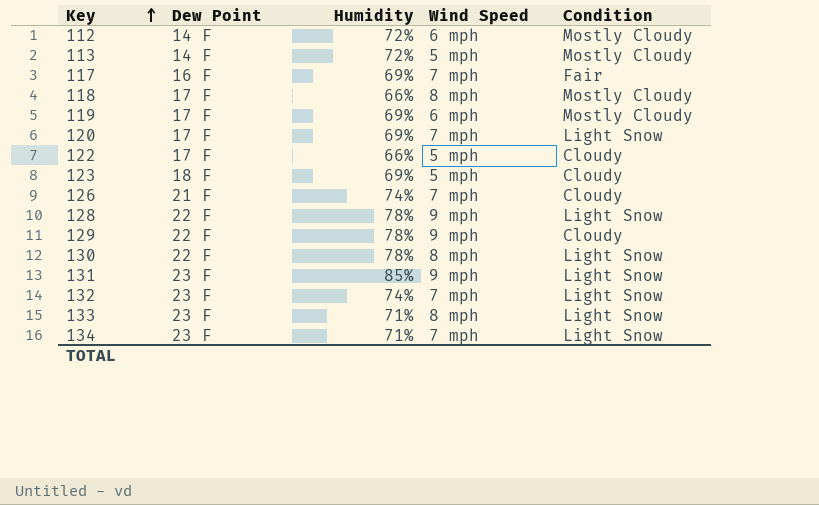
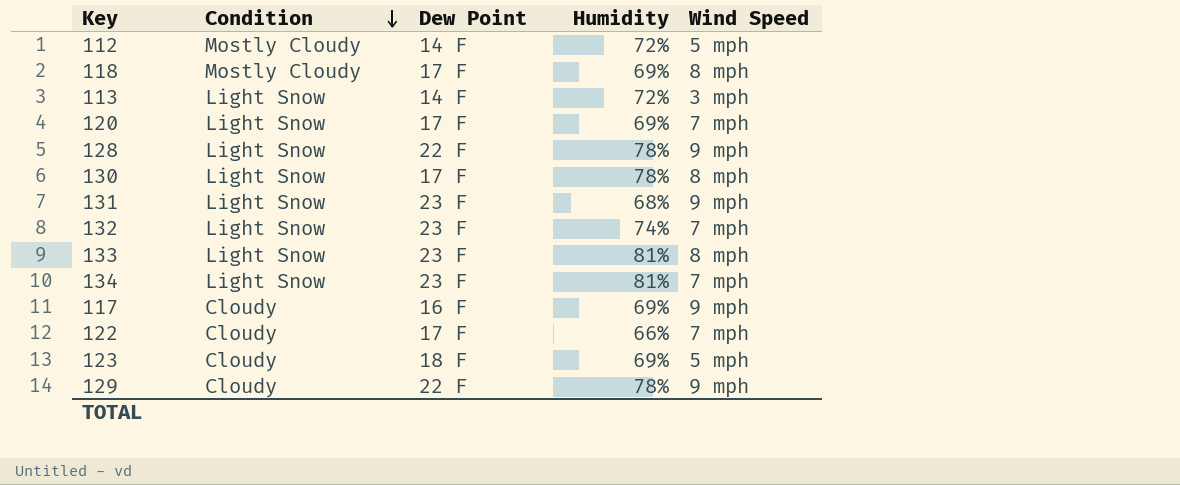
row order: Key ascending -> Condition descending
column Condition | position: 5 -> 2
row 119: 17 F | 69% | 6 mph | Mostly Cloudy -> none
row 126: 21 F | 74% | 7 mph | Cloudy -> none
112 | Wind Speed: 6 mph -> 5 mph
118 | Humidity: 66% -> 69%
113 | Condition: Mostly Cloudy -> Light Snow
113 | Wind Speed: 5 mph -> 3 mph
130 | Dew Point: 22 F -> 17 F
131 | Humidity: 85% -> 68%
133 | Humidity: 71% -> 81%
134 | Humidity: 71% -> 81%
117 | Condition: Fair -> Cloudy
117 | Wind Speed: 7 mph -> 9 mph
122 | Wind Speed: 5 mph -> 7 mph

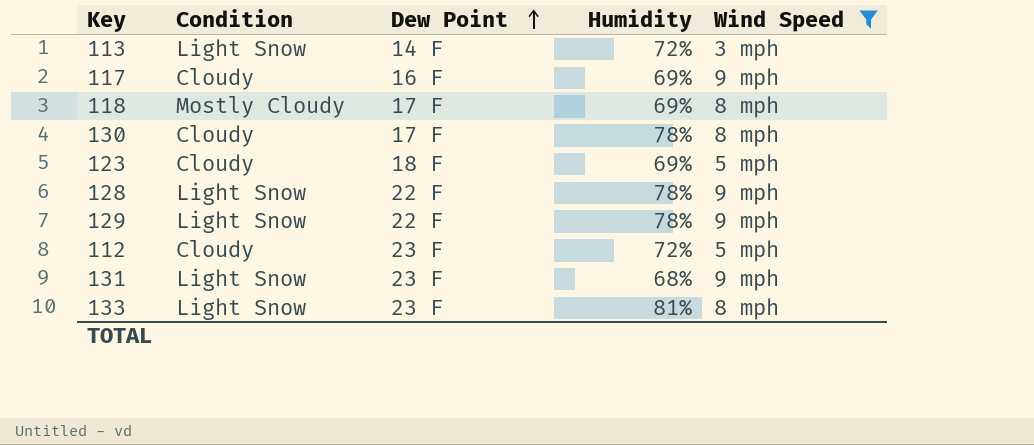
filter: none -> Wind Speed != 7 mph
row order: Condition descending -> Dew Point ascending
130 | Condition: Light Snow -> Cloudy
129 | Condition: Cloudy -> Light Snow
112 | Condition: Mostly Cloudy -> Cloudy
112 | Dew Point: 14 F -> 23 F

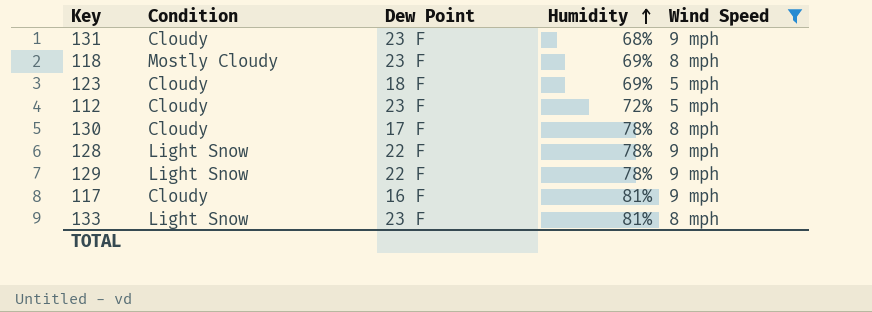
row order: Dew Point ascending -> Humidity ascending
row 113: Light Snow | 14 F | 72% | 3 mph -> none
131 | Condition: Light Snow -> Cloudy
118 | Dew Point: 17 F -> 23 F
117 | Humidity: 69% -> 81%

